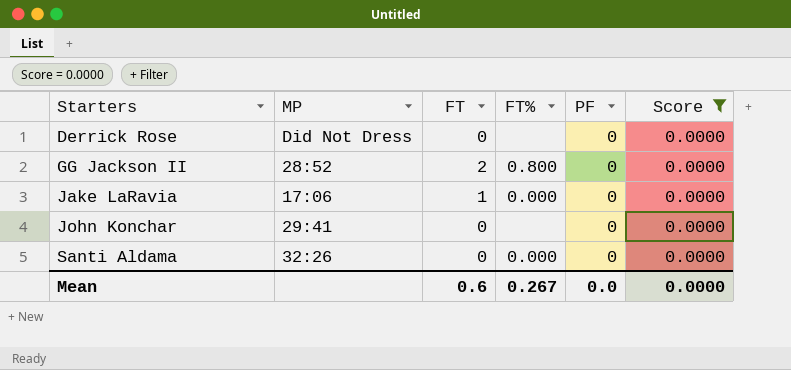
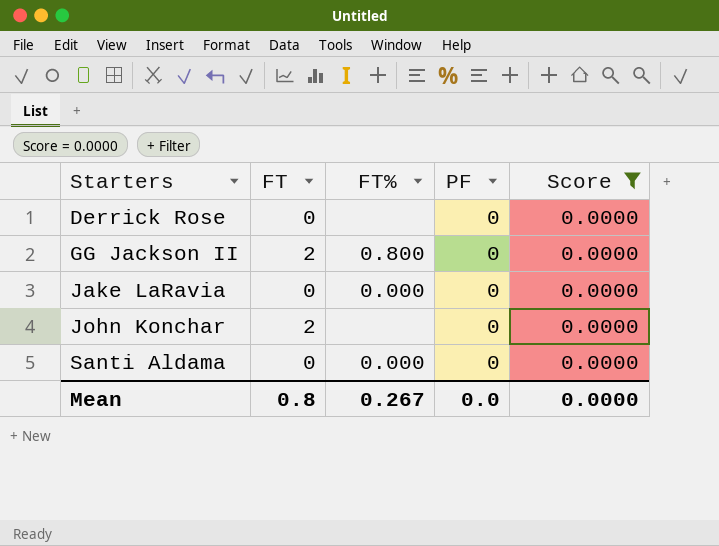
column MP | position: 2 -> none
Jake LaRavia | FT: 1 -> 0
John Konchar | FT: 0 -> 2
Mean | FT: 0.6 -> 0.8

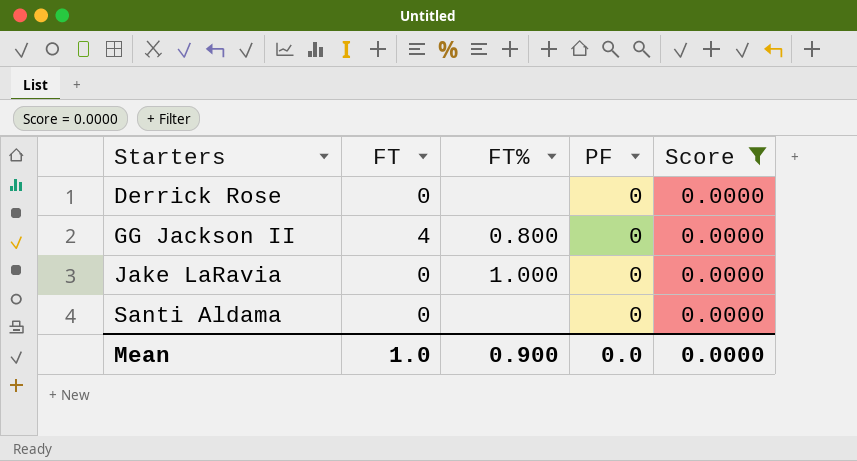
row John Konchar: 2 | none | 0 | 0.0000 -> none
GG Jackson II | FT: 2 -> 4
Jake LaRavia | FT%: 0.000 -> 1.000
Santi Aldama | FT%: 0.000 -> none
Mean | FT: 0.8 -> 1.0
Mean | FT%: 0.267 -> 0.900

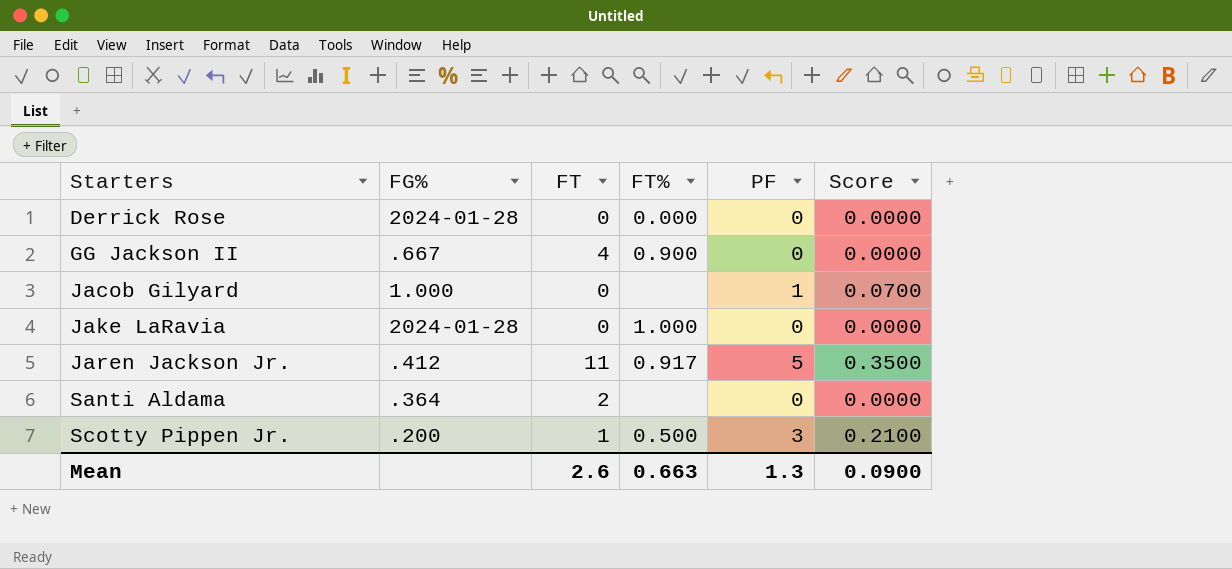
filter: Score = 0.0000 -> none
column FG% | position: none -> 2
Derrick Rose | FT%: none -> 0.000
GG Jackson II | FT%: 0.800 -> 0.900
Santi Aldama | FT: 0 -> 2
Mean | FT: 1.0 -> 2.6
Mean | FT%: 0.900 -> 0.663
Mean | PF: 0.0 -> 1.3
Mean | Score: 0.0000 -> 0.0900

